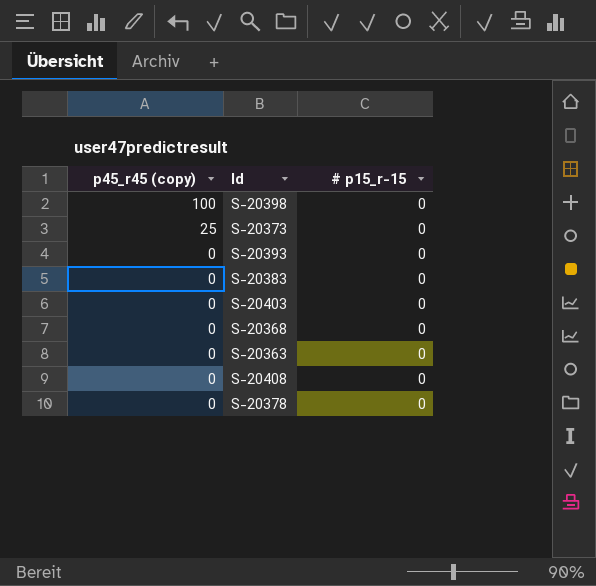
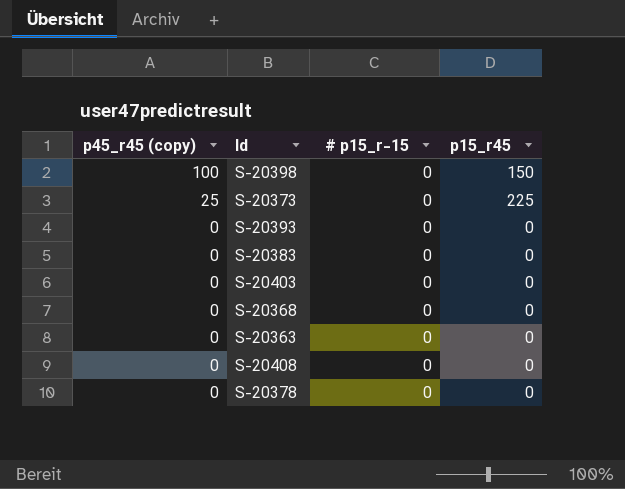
column p15_r45 | position: none -> 4

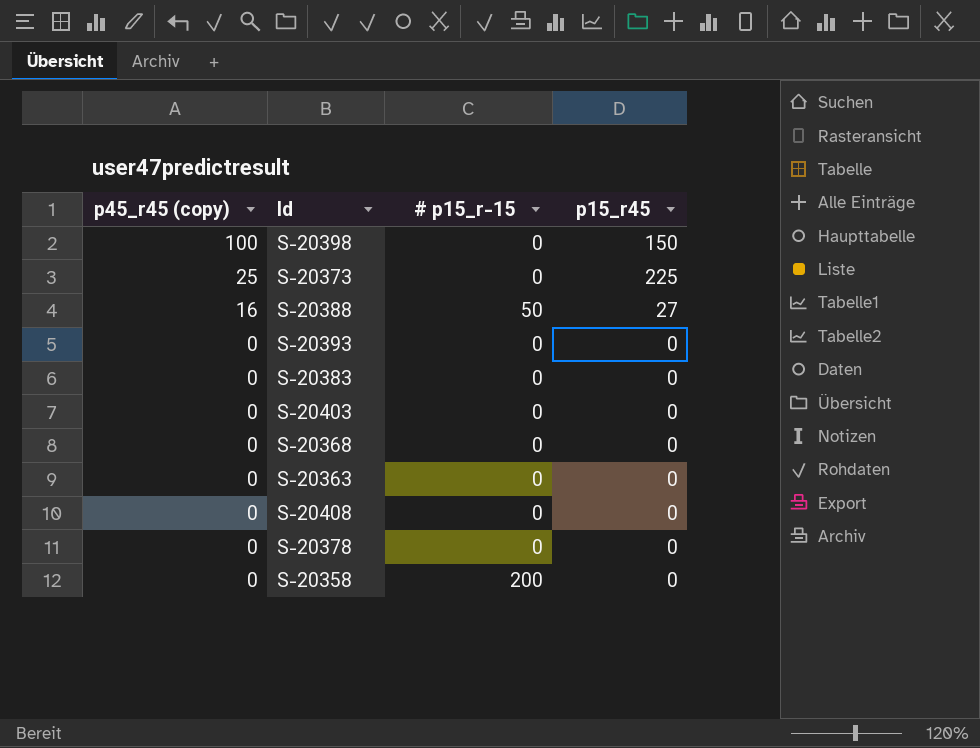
row S-20388: none -> 16 | 50 | 27
row S-20358: none -> 0 | 200 | 0

